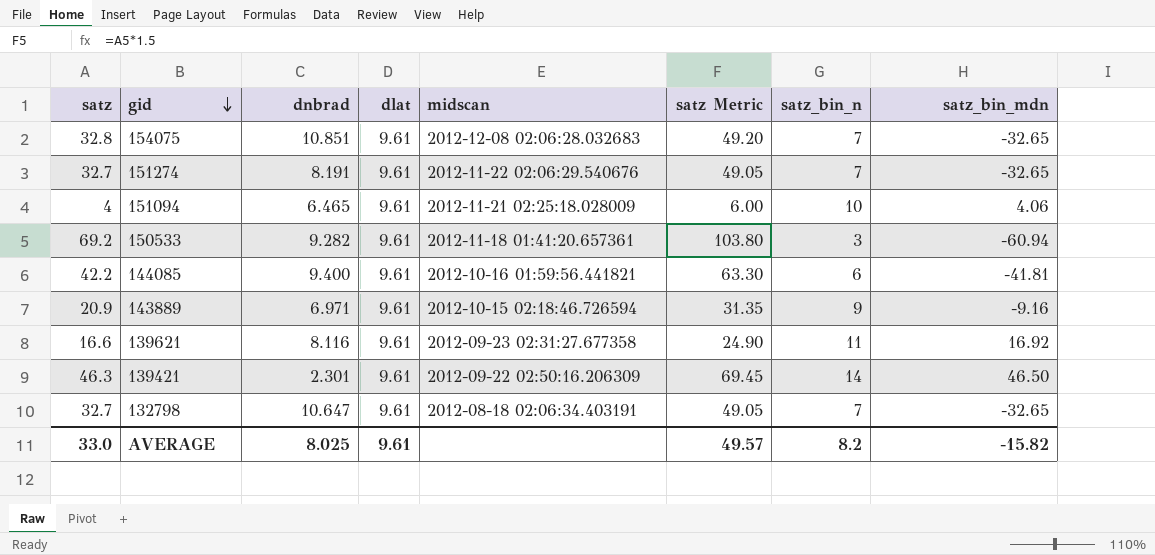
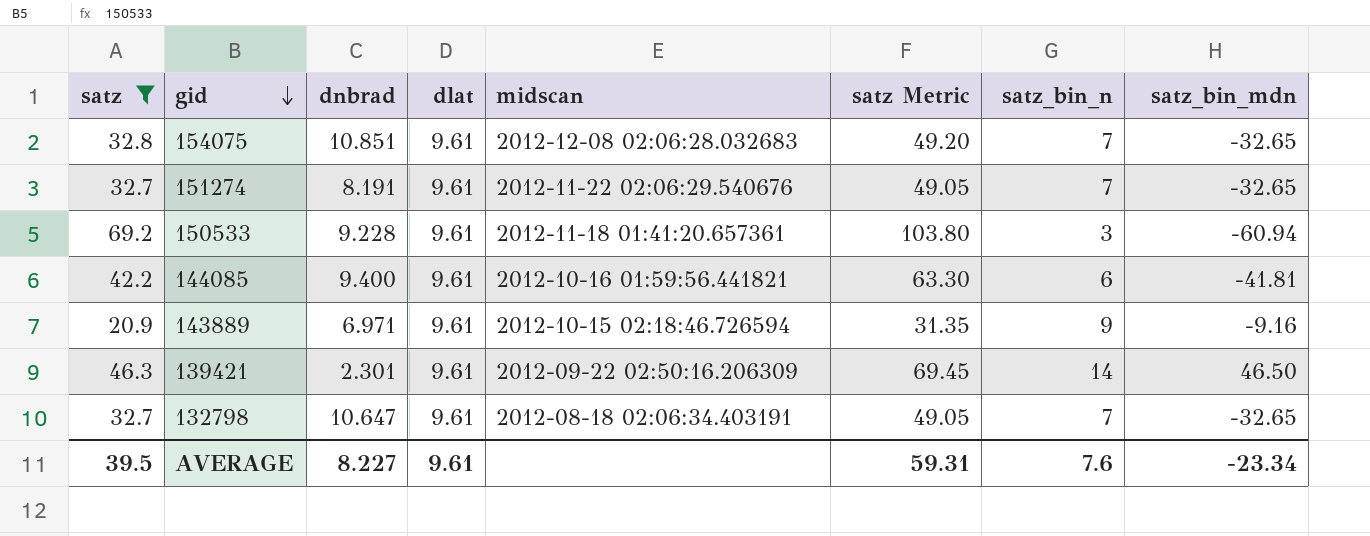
filter: none -> satz >= 20.9
150533 | dnbrad: 9.282 -> 9.228
AVERAGE | satz: 33.0 -> 39.5
AVERAGE | dnbrad: 8.025 -> 8.227
AVERAGE | satz Metric: 49.57 -> 59.31
AVERAGE | satz_bin_n: 8.2 -> 7.6
AVERAGE | satz_bin_mdn: -15.82 -> -23.34

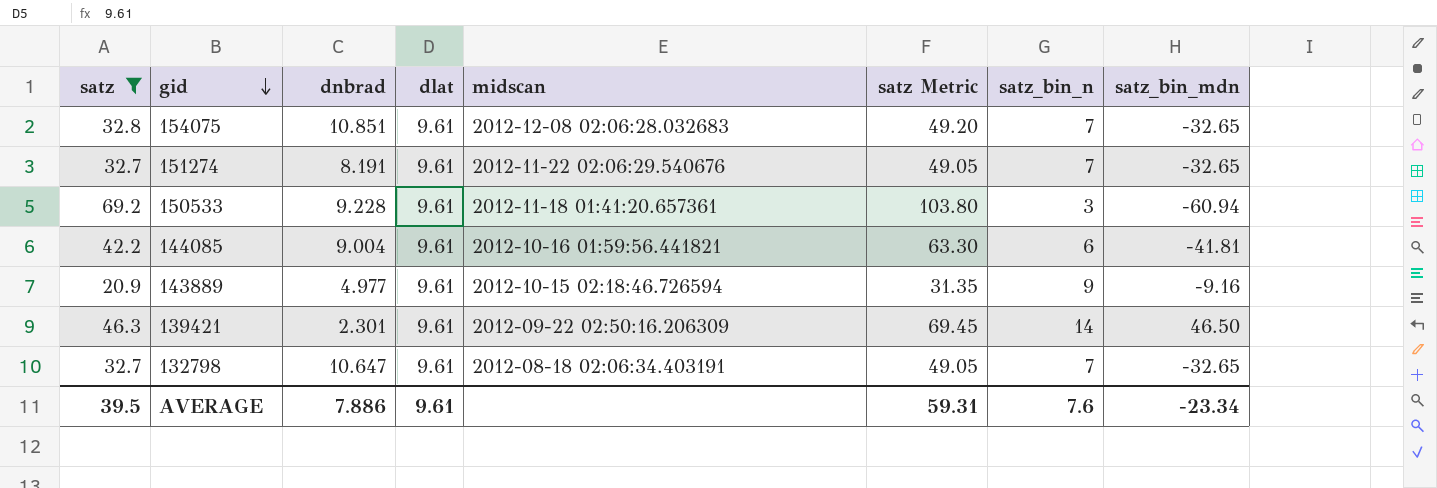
144085 | dnbrad: 9.400 -> 9.004
143889 | dnbrad: 6.971 -> 4.977
AVERAGE | dnbrad: 8.227 -> 7.886

